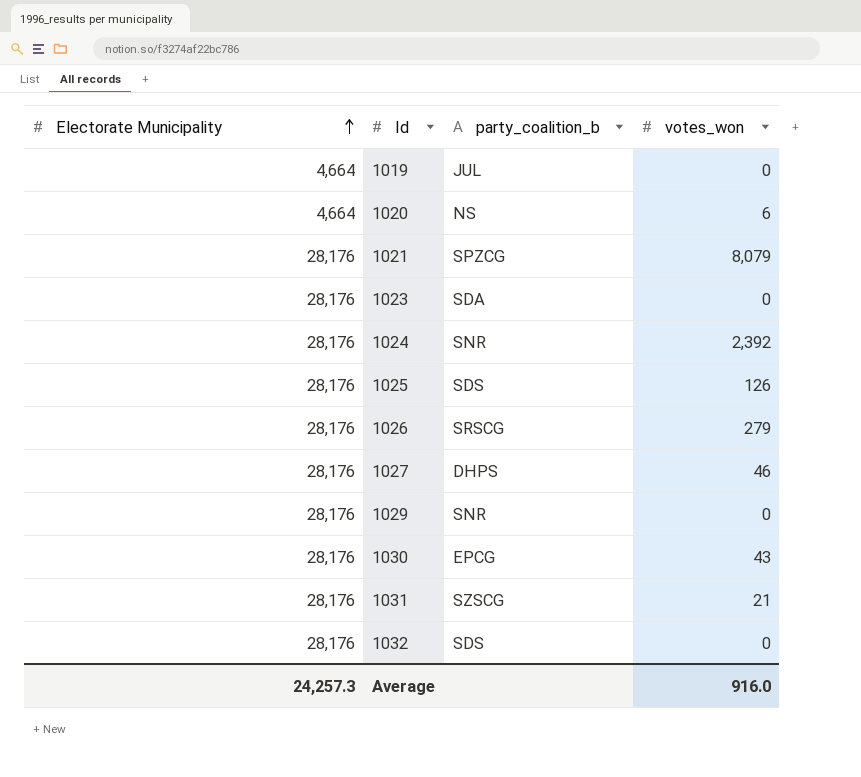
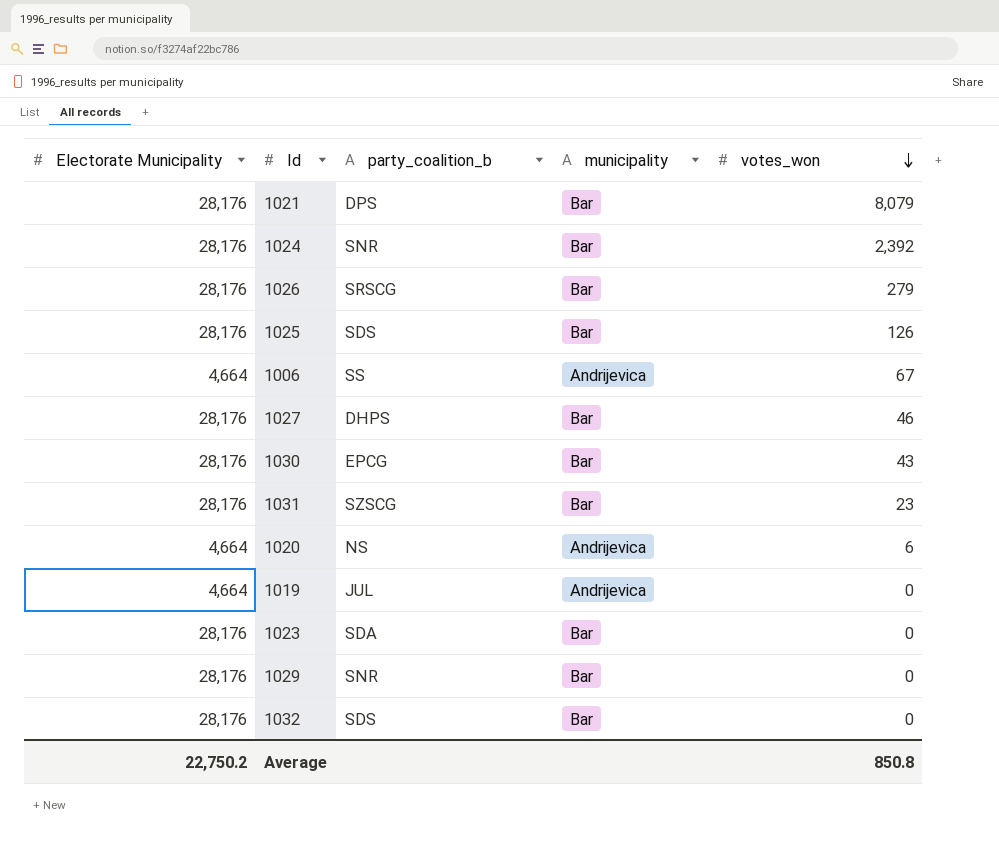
row order: Electorate Municipality ascending -> votes_won descending
column municipality | position: none -> 4
1021 | party_coalition_b: SPZCG -> DPS
row 1006: none -> 4,664 | SS | Andrijevica | 67
1031 | votes_won: 21 -> 23
Average | Electorate Municipality: 24,257.3 -> 22,750.2
Average | votes_won: 916.0 -> 850.8

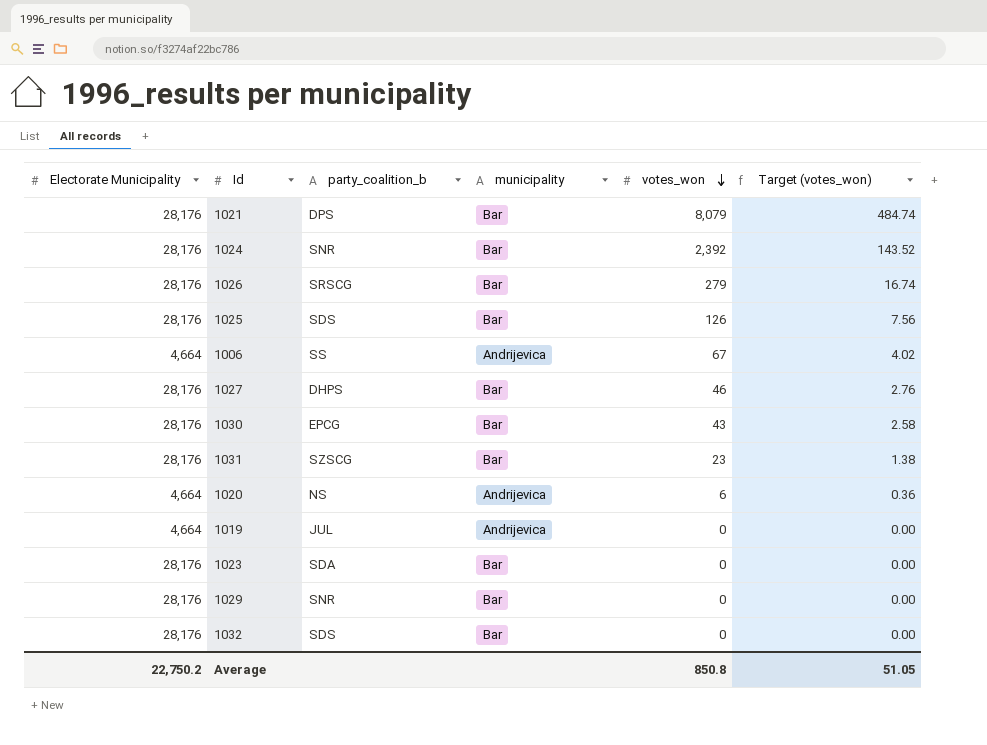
column Target (votes_won) | formula: none -> [votes_won] * 0.06

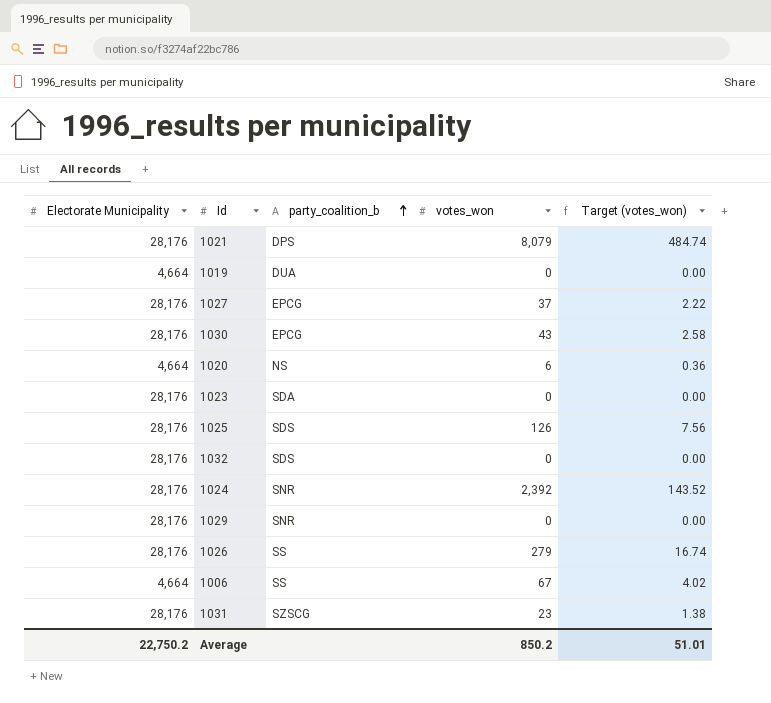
row order: votes_won descending -> party_coalition_b ascending
column municipality | position: 4 -> none
1019 | party_coalition_b: JUL -> DUA
1027 | party_coalition_b: DHPS -> EPCG
1027 | votes_won: 46 -> 37
1027 | Target (votes_won): 2.76 -> 2.22
1026 | party_coalition_b: SRSCG -> SS
Average | votes_won: 850.8 -> 850.2
Average | Target (votes_won): 51.05 -> 51.01

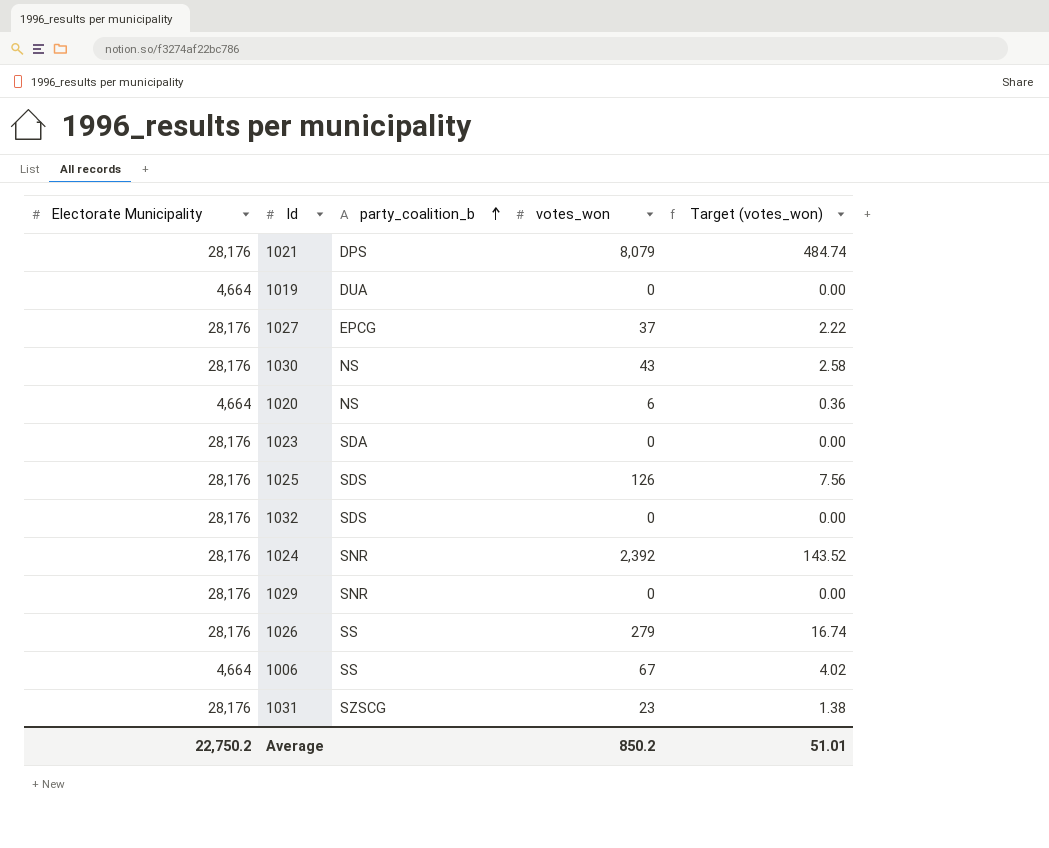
1030 | party_coalition_b: EPCG -> NS

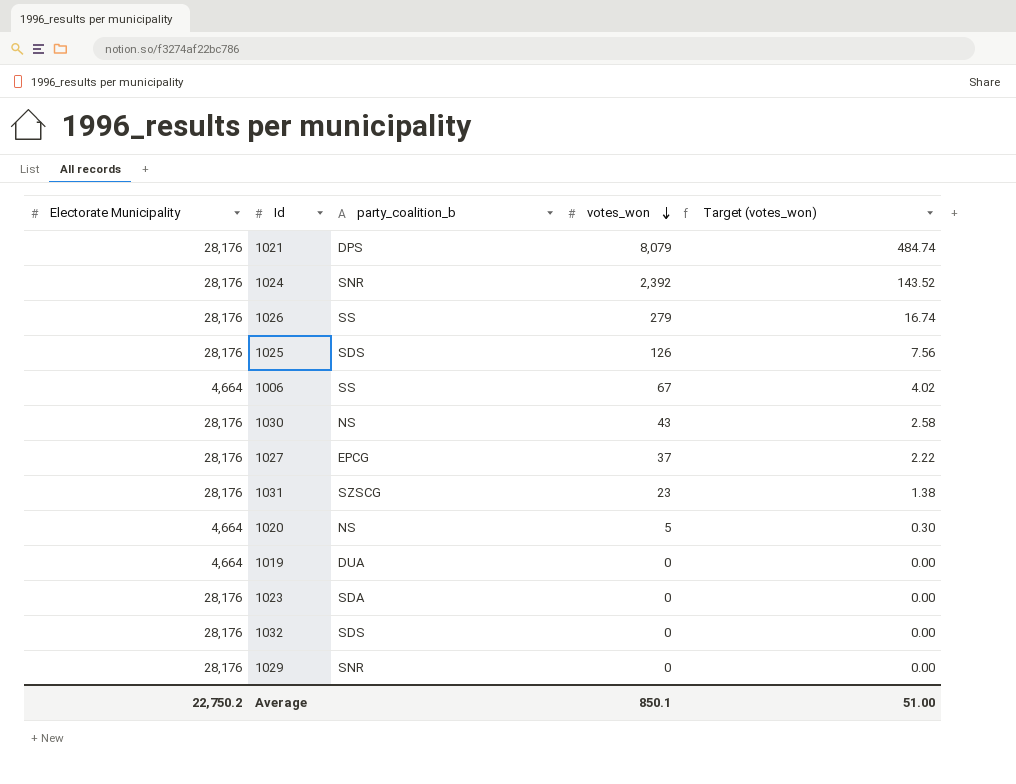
row order: party_coalition_b ascending -> votes_won descending
1020 | votes_won: 6 -> 5
1020 | Target (votes_won): 0.36 -> 0.30
Average | votes_won: 850.2 -> 850.1
Average | Target (votes_won): 51.01 -> 51.00

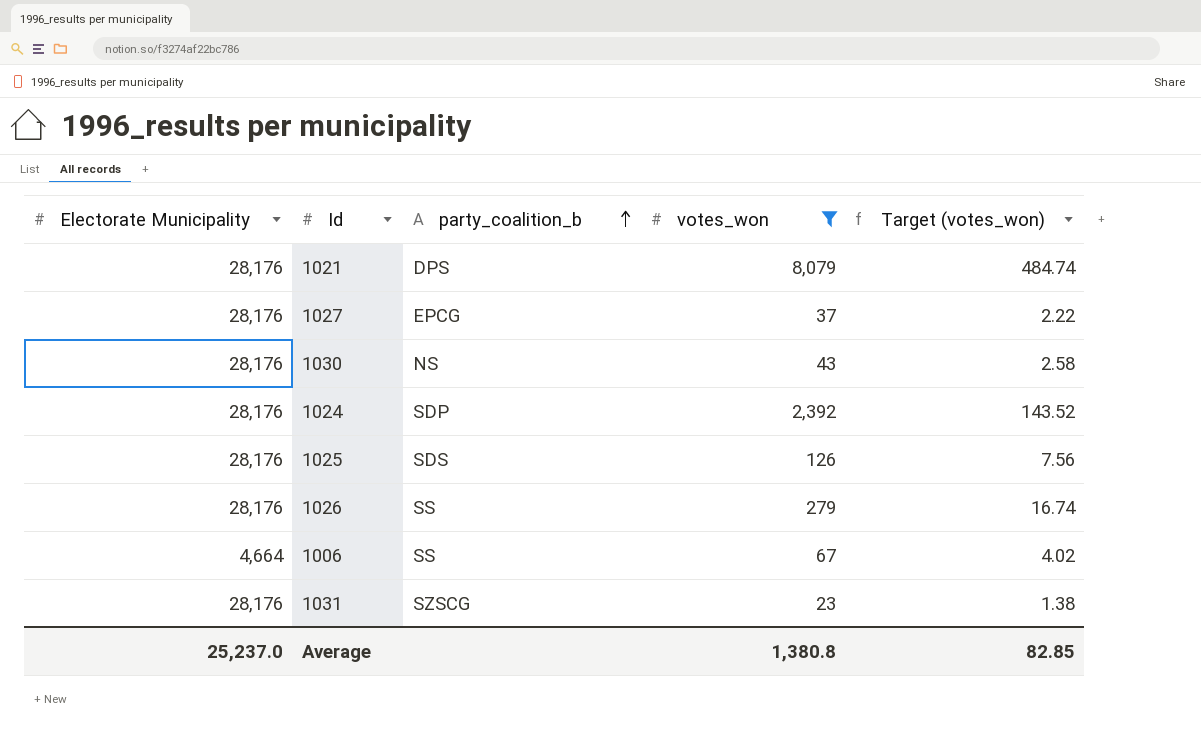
filter: none -> votes_won >= 23
row order: votes_won descending -> party_coalition_b ascending
1024 | party_coalition_b: SNR -> SDP
Average | Electorate Municipality: 22,750.2 -> 25,237.0
Average | votes_won: 850.1 -> 1,380.8
Average | Target (votes_won): 51.00 -> 82.85

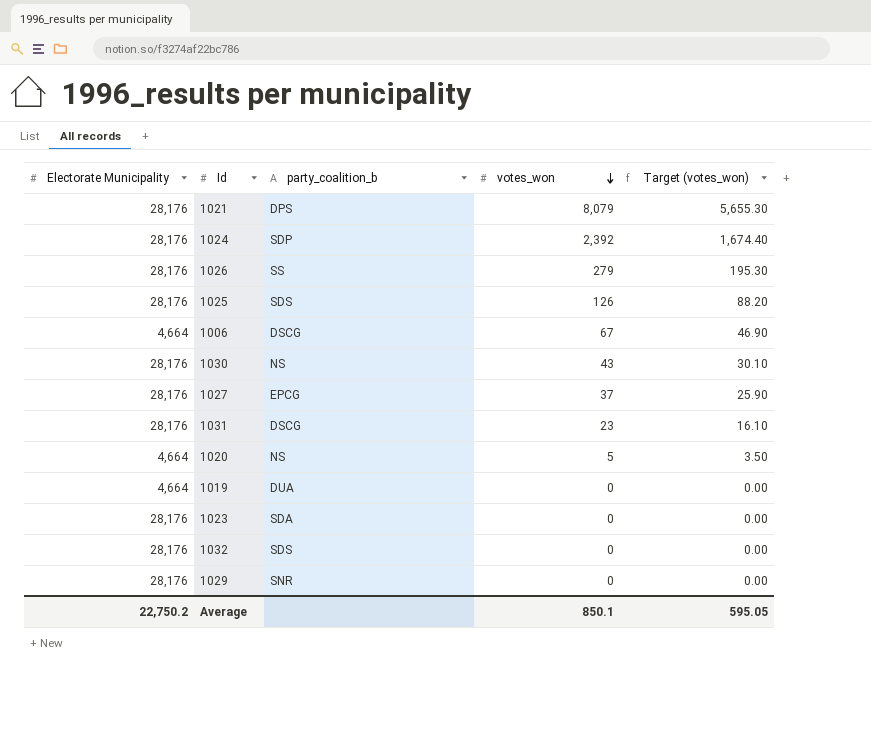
filter: votes_won >= 23 -> none
row order: party_coalition_b ascending -> votes_won descending
column Target (votes_won) | formula: [votes_won] * 0.06 -> [votes_won] * 0.7
1006 | party_coalition_b: SS -> DSCG
1031 | party_coalition_b: SZSCG -> DSCG
Average | Electorate Municipality: 25,237.0 -> 22,750.2
Average | votes_won: 1,380.8 -> 850.1
Average | Target (votes_won): 82.85 -> 595.05

